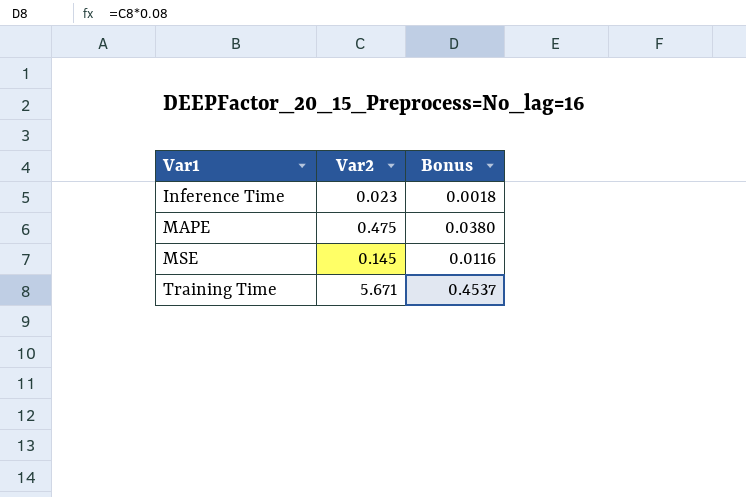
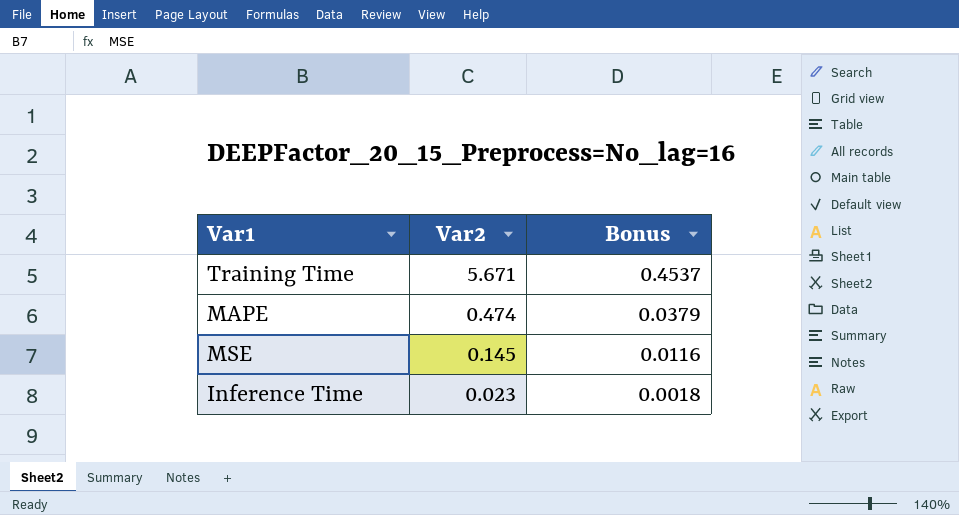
row order: Var1 ascending -> Var2 descending
MAPE | Var2: 0.475 -> 0.474
MAPE | Bonus: 0.0380 -> 0.0379

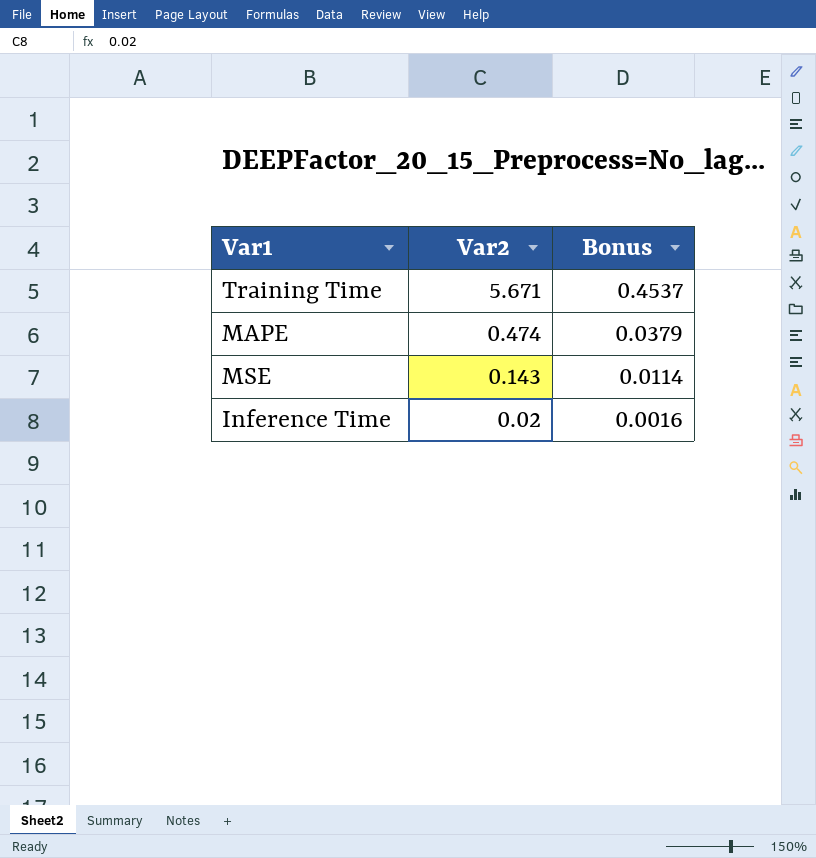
MSE | Var2: 0.145 -> 0.143
MSE | Bonus: 0.0116 -> 0.0114
Inference Time | Var2: 0.023 -> 0.02
Inference Time | Bonus: 0.0018 -> 0.0016

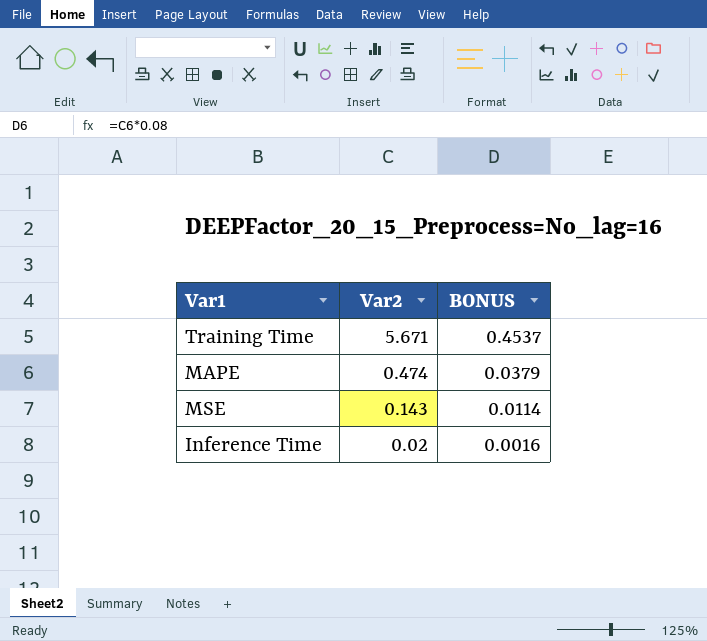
column name: Bonus -> BONUS

